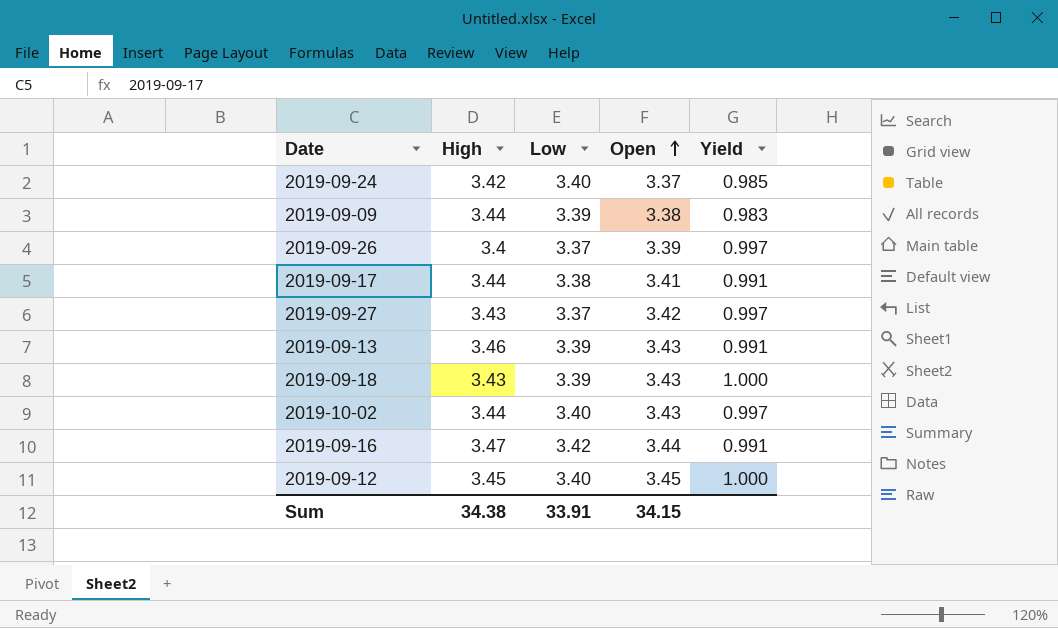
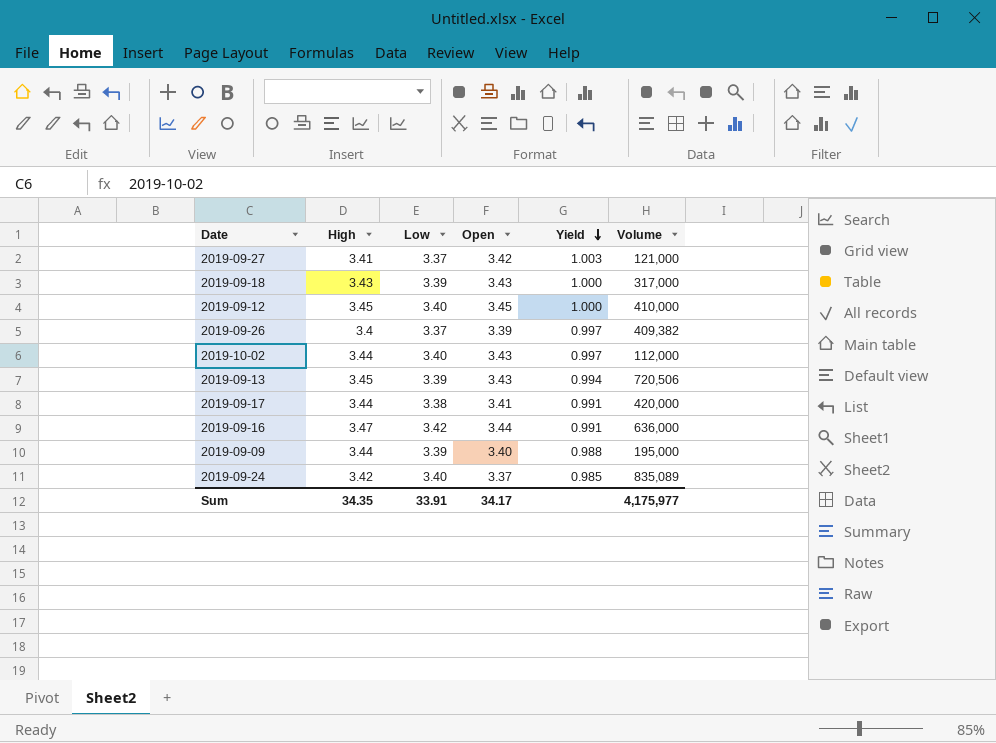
row order: Open ascending -> Yield descending
column Volume | position: none -> 6
2019-09-27 | High: 3.43 -> 3.41
2019-09-27 | Yield: 0.997 -> 1.003
2019-09-13 | High: 3.46 -> 3.45
2019-09-13 | Yield: 0.991 -> 0.994
2019-09-09 | Open: 3.38 -> 3.40
2019-09-09 | Yield: 0.983 -> 0.988
Sum | High: 34.38 -> 34.35
Sum | Open: 34.15 -> 34.17

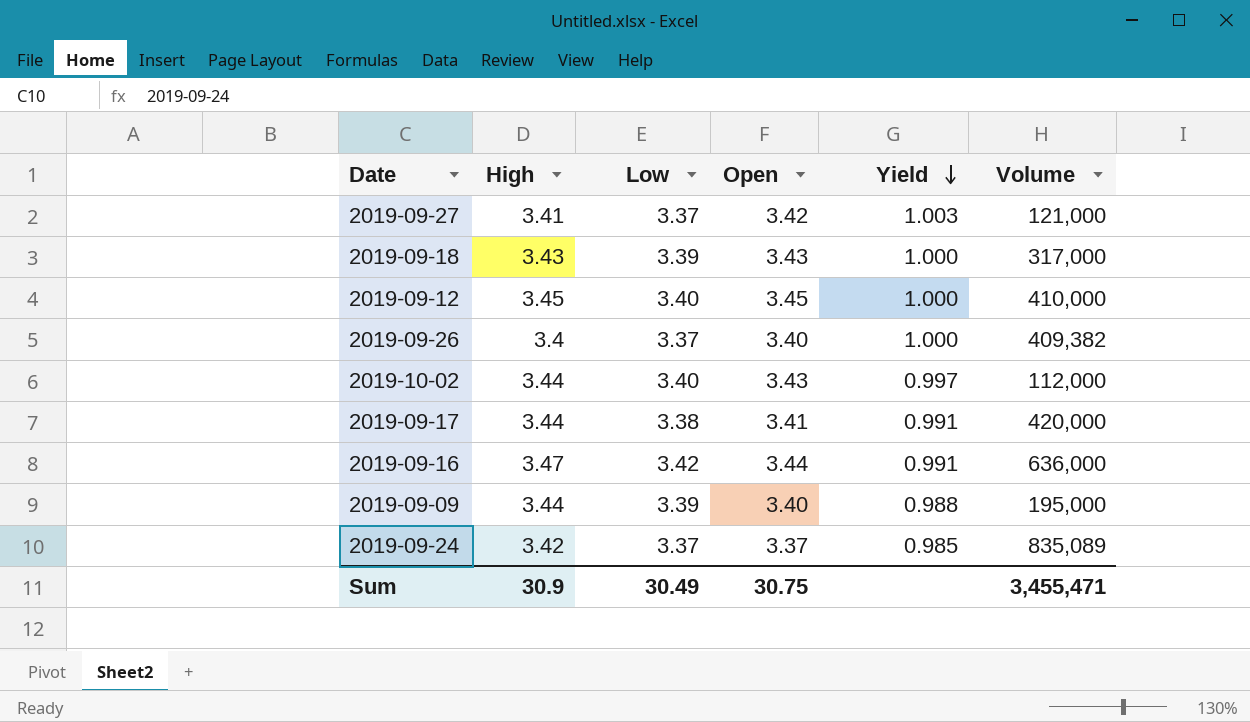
row 2019-09-13: 3.45 | 3.39 | 3.43 | 0.994 | 720,506 -> none
2019-09-26 | Open: 3.39 -> 3.40
2019-09-26 | Yield: 0.997 -> 1.000
2019-09-24 | Low: 3.40 -> 3.37
Sum | High: 34.35 -> 30.9
Sum | Low: 33.91 -> 30.49
Sum | Open: 34.17 -> 30.75
Sum | Volume: 4,175,977 -> 3,455,471

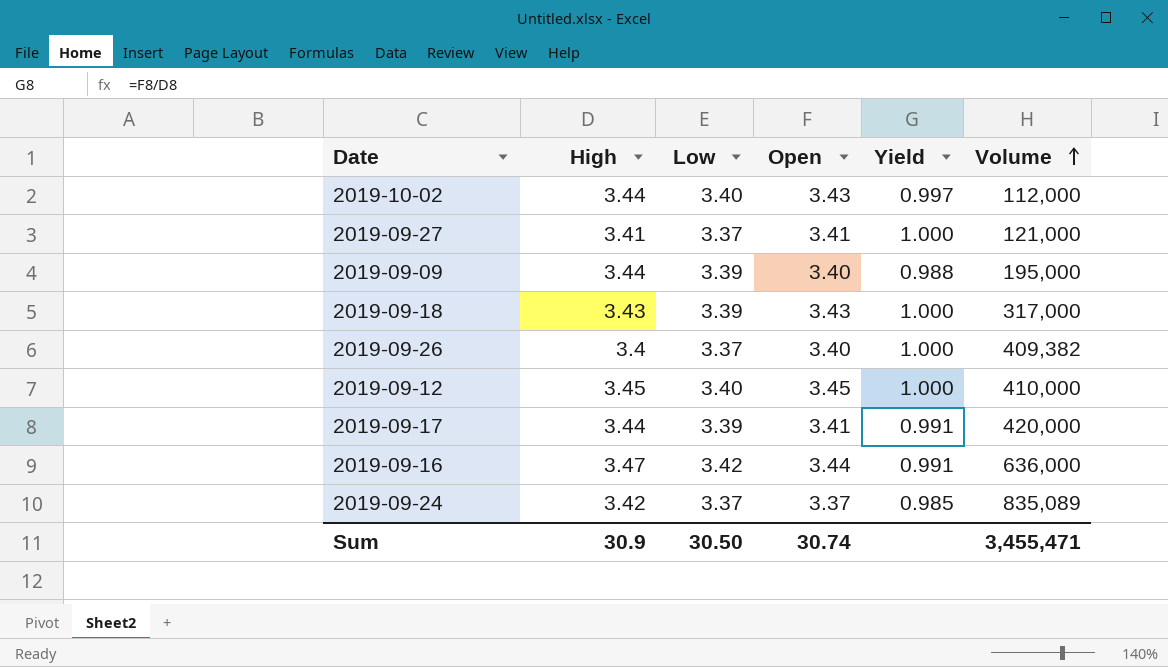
row order: Yield descending -> Volume ascending
2019-09-27 | Open: 3.42 -> 3.41
2019-09-27 | Yield: 1.003 -> 1.000
2019-09-17 | Low: 3.38 -> 3.39
Sum | Low: 30.49 -> 30.50
Sum | Open: 30.75 -> 30.74

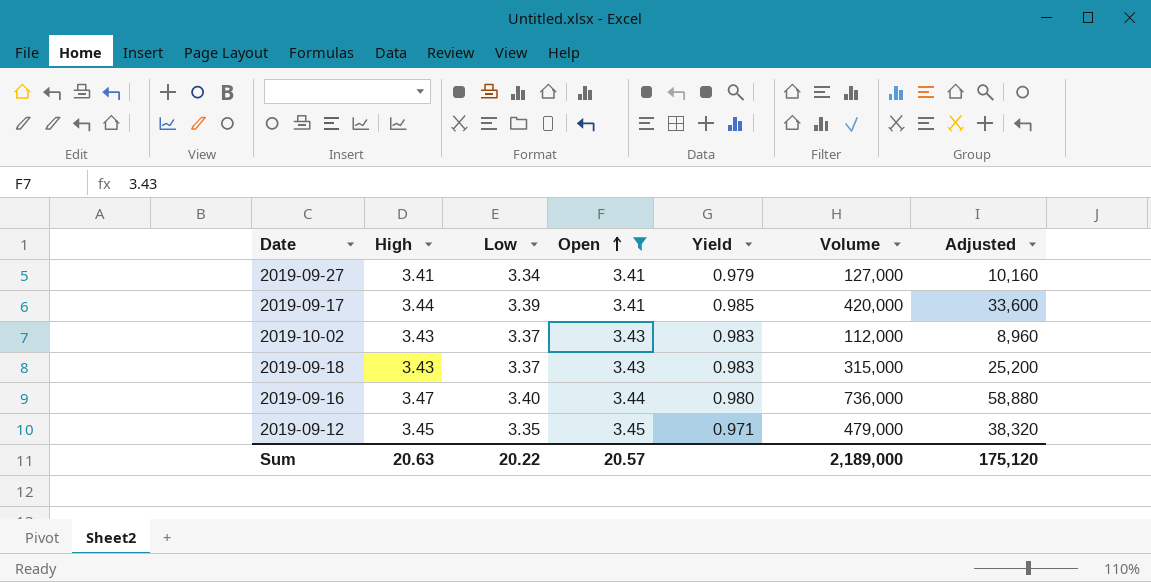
filter: none -> Open >= 3.41
row order: Volume ascending -> Open ascending
column Yield | formula: [Open] / [High] -> [Low] / [High]
column Adjusted | formula: none -> [Volume] * 0.08
2019-09-27 | Low: 3.37 -> 3.34
2019-09-27 | Volume: 121,000 -> 127,000
2019-10-02 | High: 3.44 -> 3.43
2019-10-02 | Low: 3.40 -> 3.37
2019-09-18 | Low: 3.39 -> 3.37
2019-09-18 | Volume: 317,000 -> 315,000
2019-09-16 | Low: 3.42 -> 3.40
2019-09-16 | Volume: 636,000 -> 736,000
2019-09-12 | Low: 3.40 -> 3.35
2019-09-12 | Volume: 410,000 -> 479,000
Sum | High: 30.9 -> 20.63
Sum | Low: 30.50 -> 20.22
Sum | Open: 30.74 -> 20.57
Sum | Volume: 3,455,471 -> 2,189,000

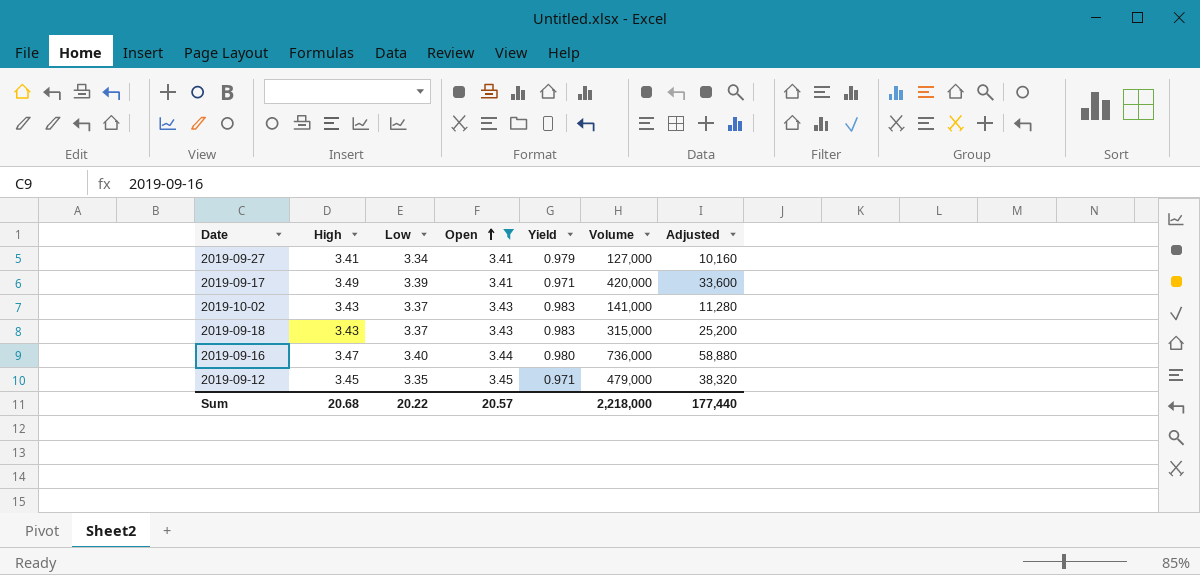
2019-09-17 | High: 3.44 -> 3.49
2019-09-17 | Yield: 0.985 -> 0.971
2019-10-02 | Volume: 112,000 -> 141,000
2019-10-02 | Adjusted: 8,960 -> 11,280
Sum | High: 20.63 -> 20.68
Sum | Volume: 2,189,000 -> 2,218,000
Sum | Adjusted: 175,120 -> 177,440

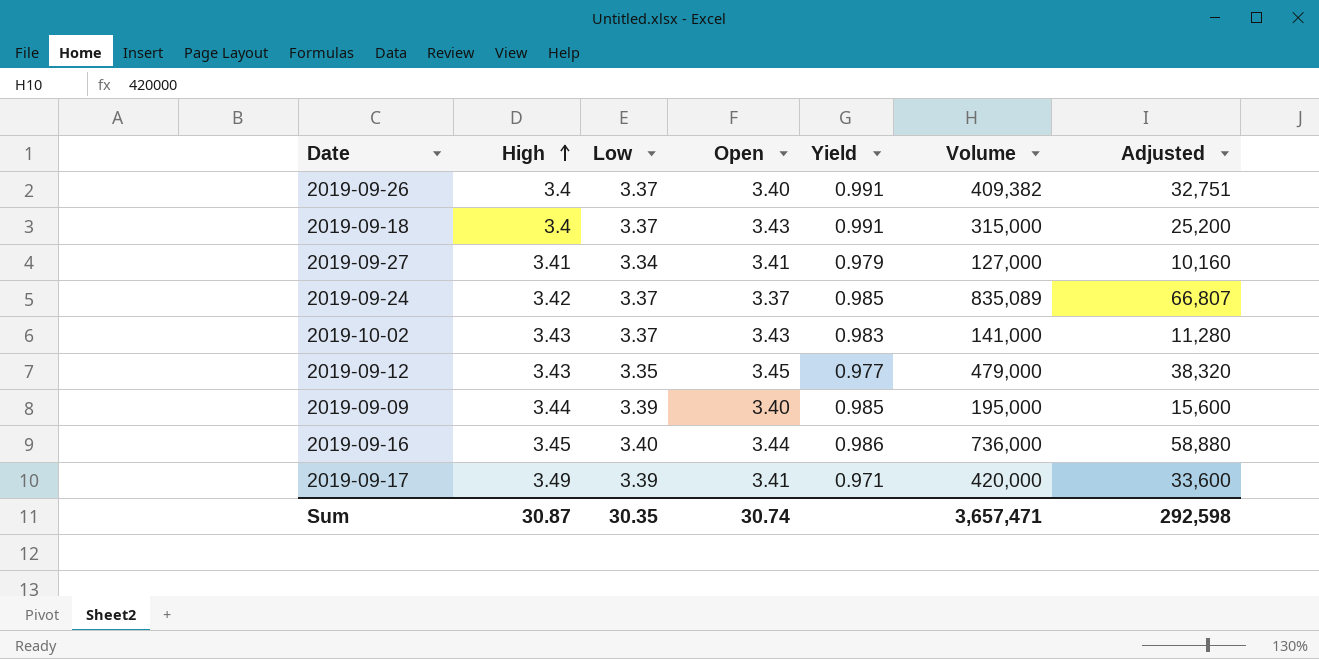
filter: Open >= 3.41 -> none
row order: Open ascending -> High ascending
2019-09-18 | High: 3.43 -> 3.4
2019-09-18 | Yield: 0.983 -> 0.991
2019-09-12 | High: 3.45 -> 3.43
2019-09-12 | Yield: 0.971 -> 0.977
2019-09-16 | High: 3.47 -> 3.45
2019-09-16 | Yield: 0.980 -> 0.986
Sum | High: 20.68 -> 30.87
Sum | Low: 20.22 -> 30.35
Sum | Open: 20.57 -> 30.74
Sum | Volume: 2,218,000 -> 3,657,471
Sum | Adjusted: 177,440 -> 292,598

